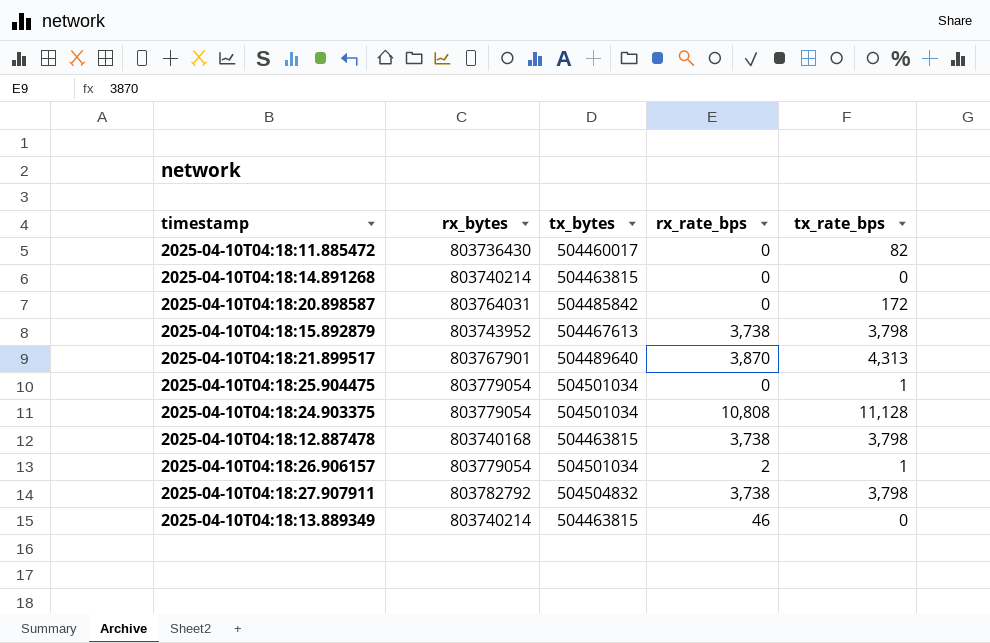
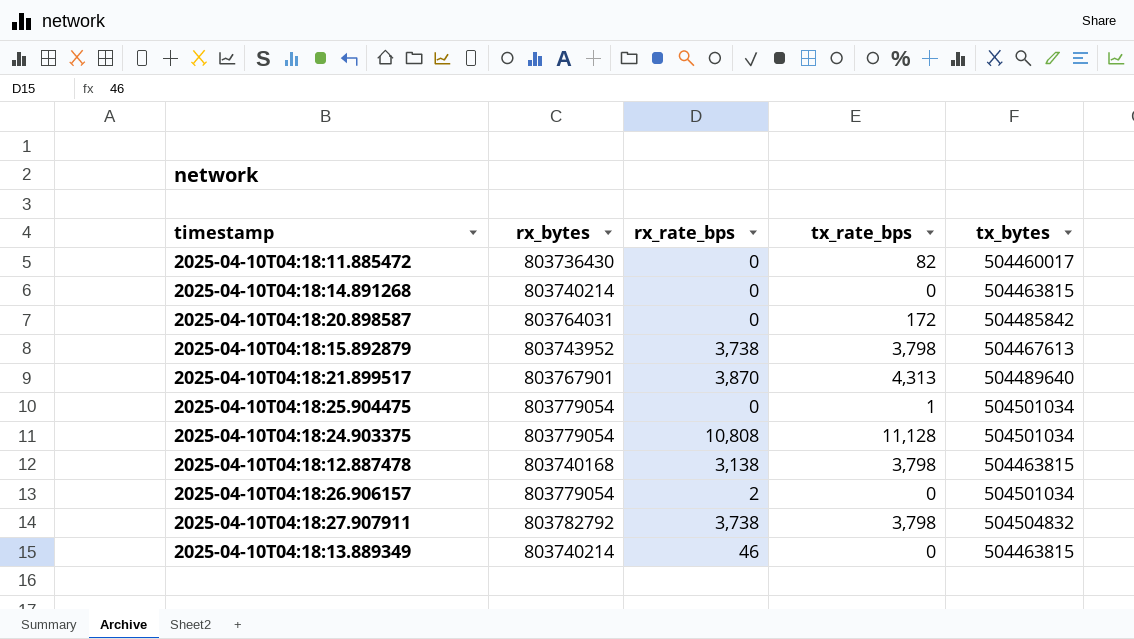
column tx_bytes | position: 3 -> 5
2025-04-10T04:18:12.887478 | rx_rate_bps: 3,738 -> 3,138
2025-04-10T04:18:26.906157 | tx_rate_bps: 1 -> 0

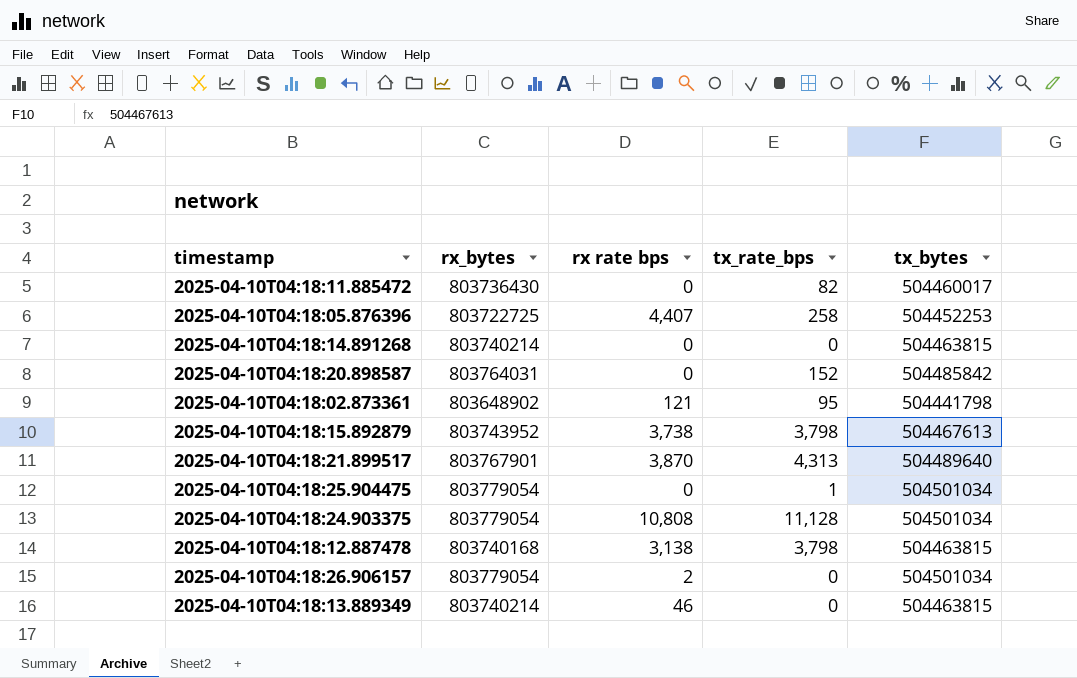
column name: rx_rate_bps -> rx rate bps
row 2025-04-10T04:18:27.907911: 803782792 | 3,738 | 3,798 | 504504832 -> none
row 2025-04-10T04:18:05.876396: none -> 803722725 | 4,407 | 258 | 504452253
2025-04-10T04:18:20.898587 | tx_rate_bps: 172 -> 152
row 2025-04-10T04:18:02.873361: none -> 803648902 | 121 | 95 | 504441798

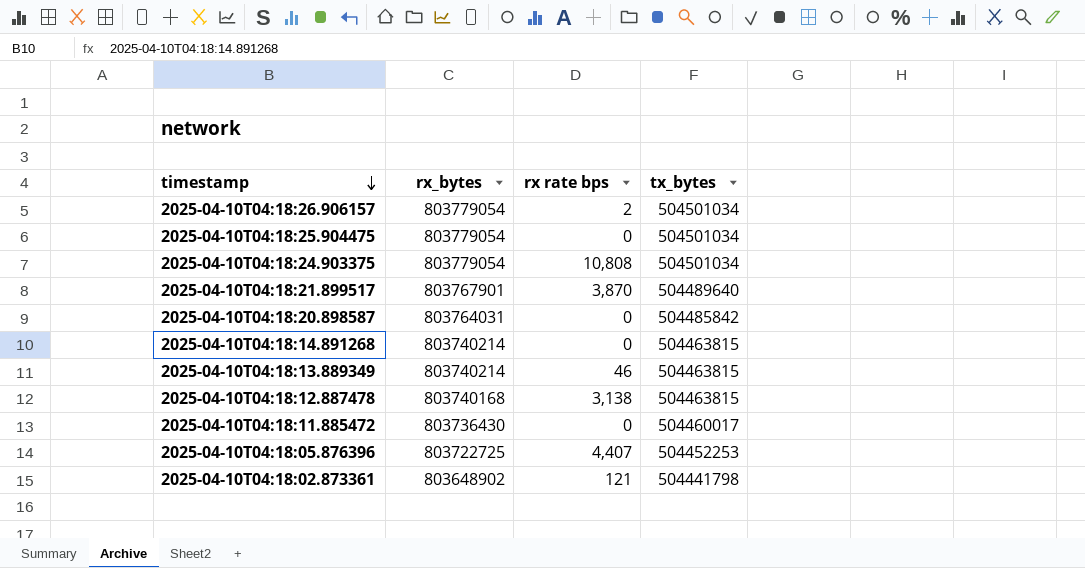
row order: none -> timestamp descending
column tx_rate_bps | position: 4 -> none
row 2025-04-10T04:18:15.892879: 803743952 | 3,738 | 3,798 | 504467613 -> none

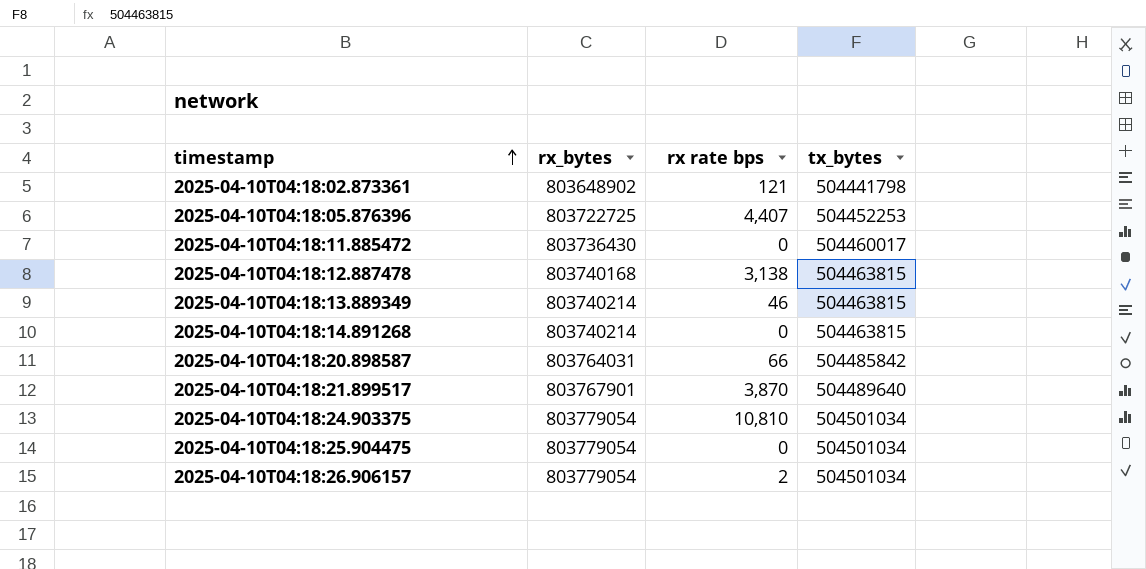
row order: timestamp descending -> timestamp ascending
2025-04-10T04:18:20.898587 | rx rate bps: 0 -> 66
2025-04-10T04:18:24.903375 | rx rate bps: 10,808 -> 10,810

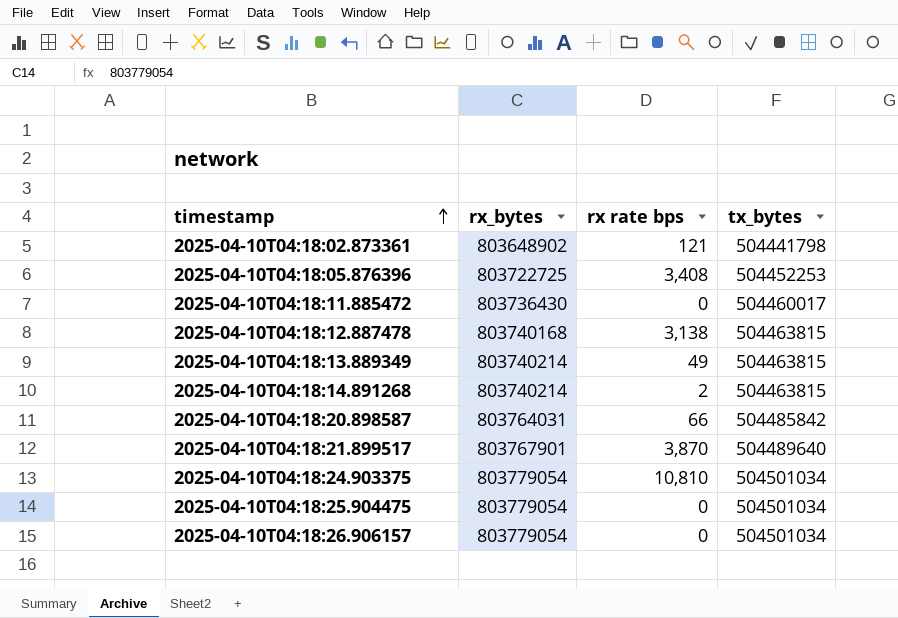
2025-04-10T04:18:05.876396 | rx rate bps: 4,407 -> 3,408
2025-04-10T04:18:13.889349 | rx rate bps: 46 -> 49
2025-04-10T04:18:14.891268 | rx rate bps: 0 -> 2
2025-04-10T04:18:26.906157 | rx rate bps: 2 -> 0

